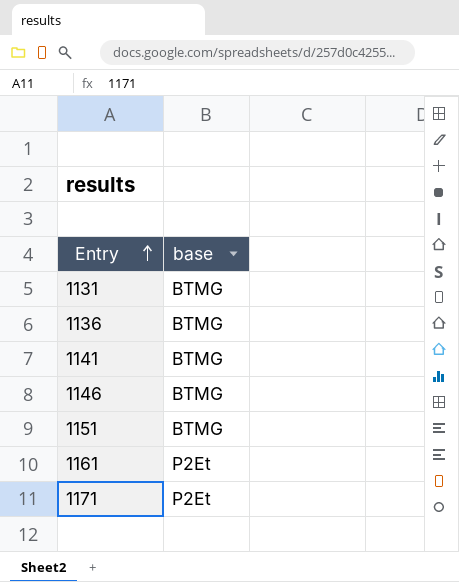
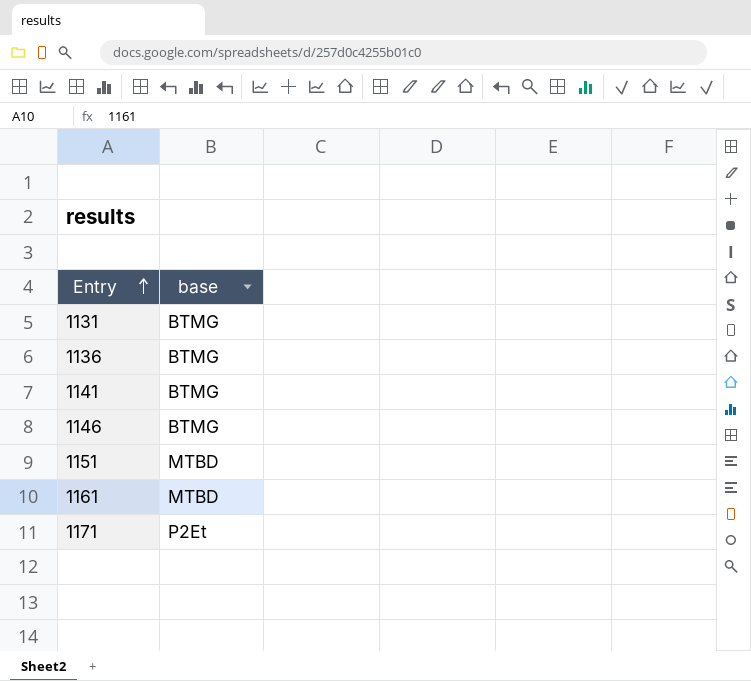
1151 | base: BTMG -> MTBD
1161 | base: P2Et -> MTBD

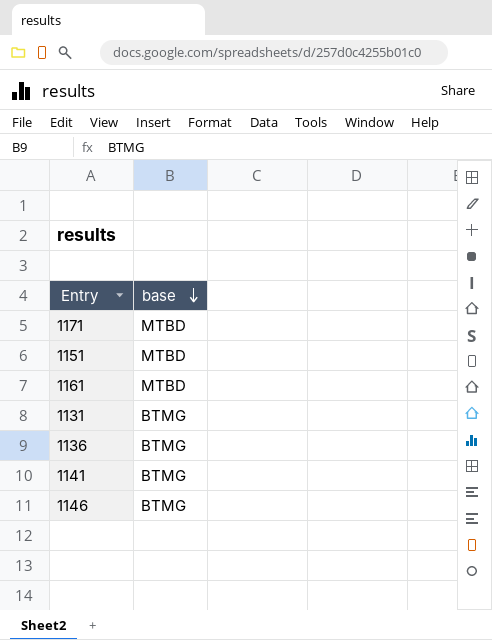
row order: Entry ascending -> base descending
1171 | base: P2Et -> MTBD

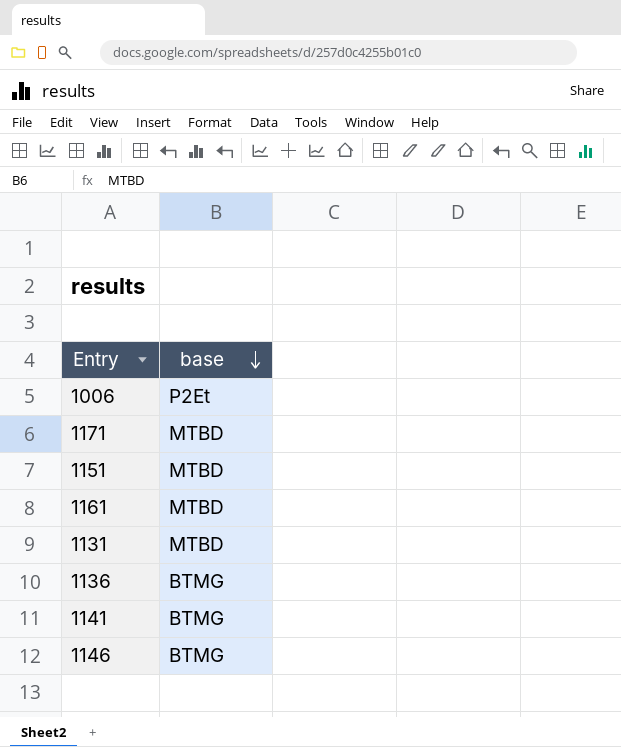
row 1006: none -> P2Et
1131 | base: BTMG -> MTBD

